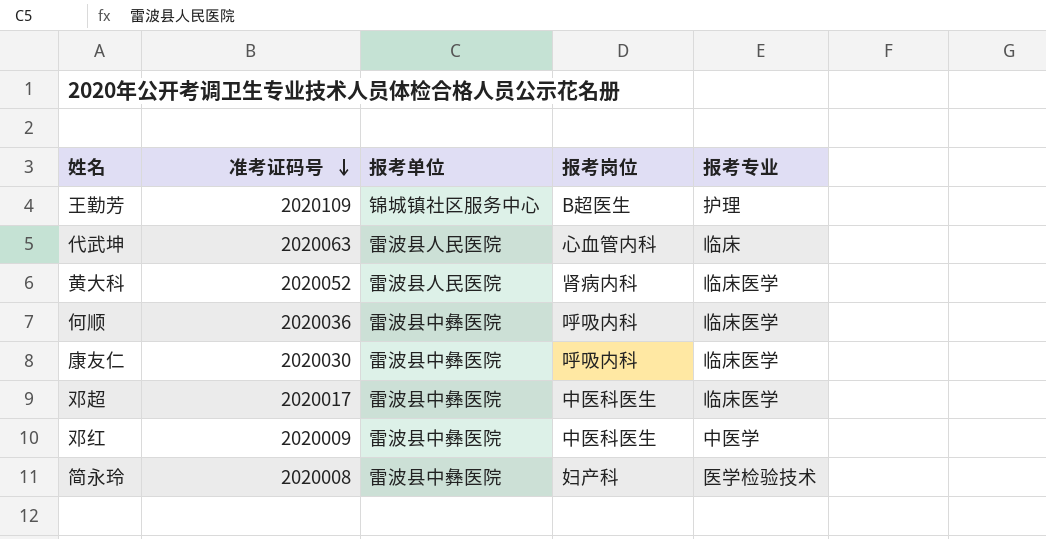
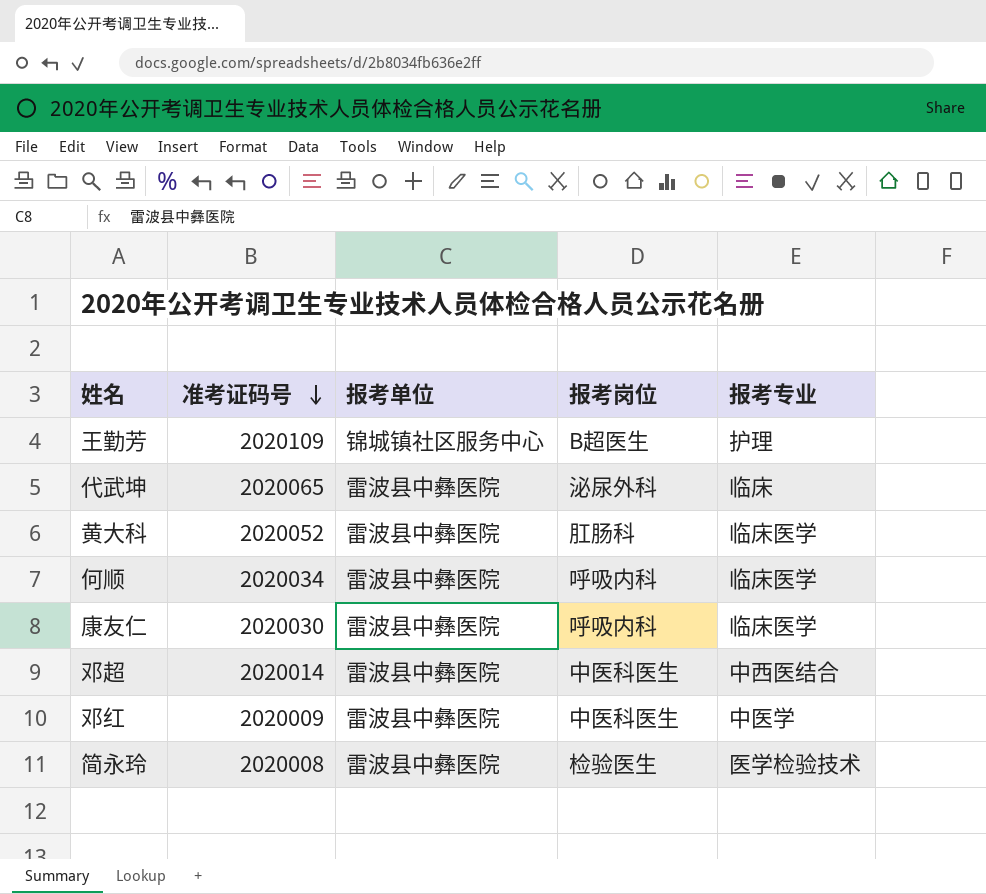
代武坤 | 准考证码号: 2020063 -> 2020065
代武坤 | 报考单位: 雷波县人民医院 -> 雷波县中彝医院
代武坤 | 报考岗位: 心血管内科 -> 泌尿外科
黄大科 | 报考单位: 雷波县人民医院 -> 雷波县中彝医院
黄大科 | 报考岗位: 肾病内科 -> 肛肠科
何顺 | 准考证码号: 2020036 -> 2020034
邓超 | 准考证码号: 2020017 -> 2020014
邓超 | 报考专业: 临床医学 -> 中西医结合
简永玲 | 报考岗位: 妇产科 -> 检验医生

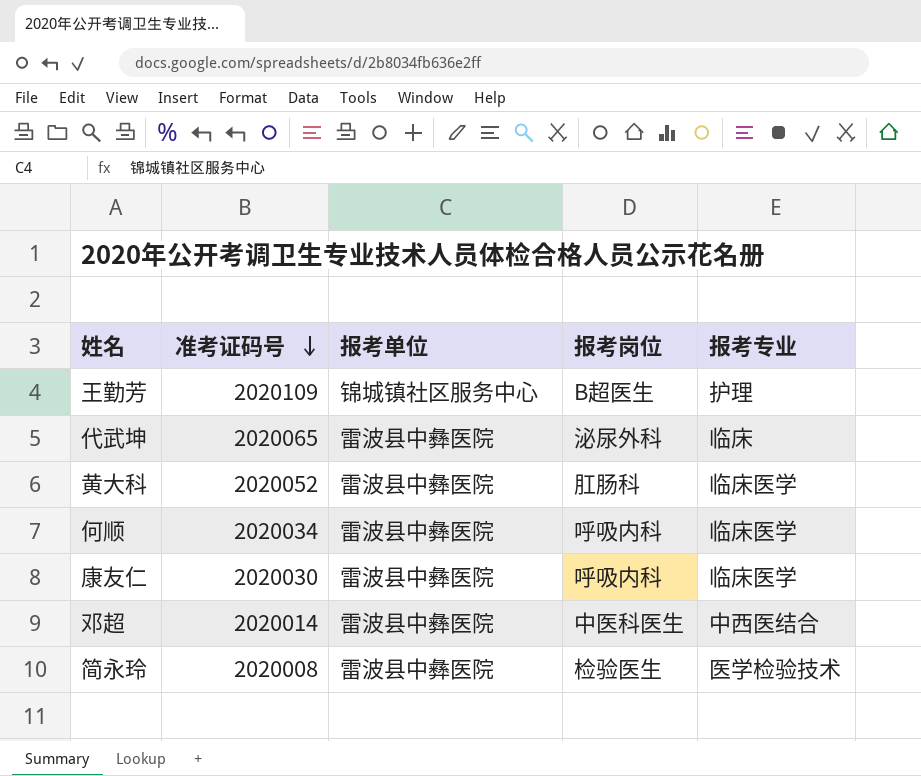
row 邓红: 2020009 | 雷波县中彝医院 | 中医科医生 | 中医学 -> none

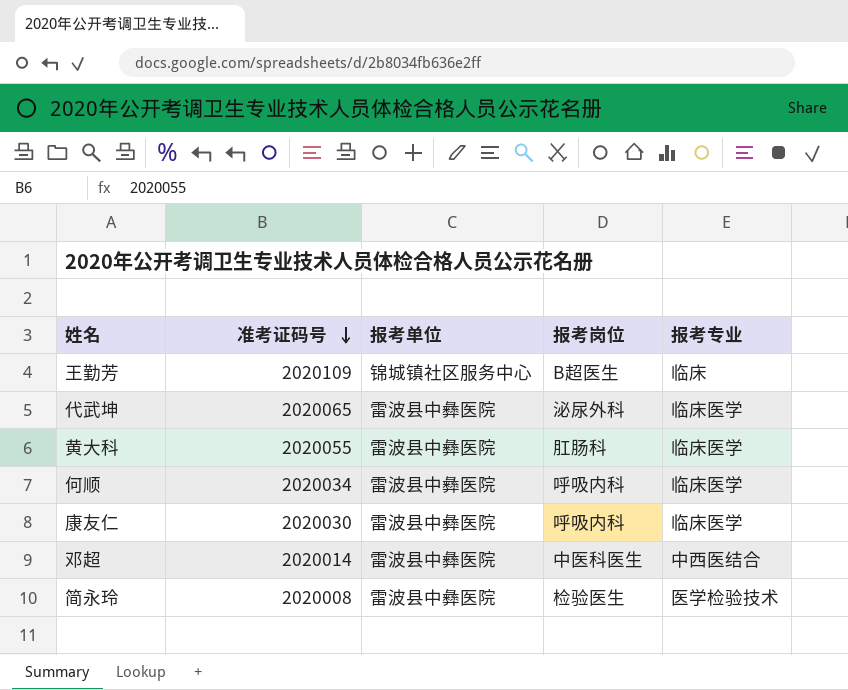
王勤芳 | 报考专业: 护理 -> 临床
代武坤 | 报考专业: 临床 -> 临床医学
黄大科 | 准考证码号: 2020052 -> 2020055

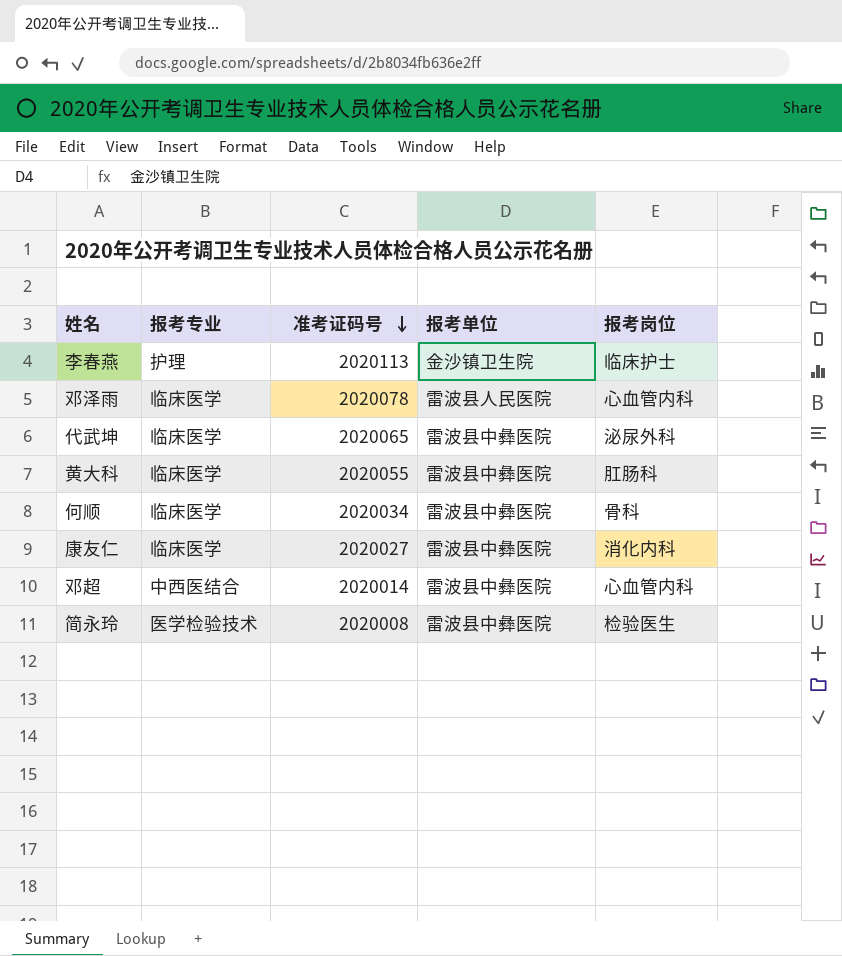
column 报考专业 | position: 5 -> 2
row 王勤芳: 2020109 | 锦城镇社区服务中心 | B超医生 | 临床 -> none
row 李春燕: none -> 护理 | 2020113 | 金沙镇卫生院 | 临床护士
row 邓泽雨: none -> 临床医学 | 2020078 | 雷波县人民医院 | 心血管内科
何顺 | 报考岗位: 呼吸内科 -> 骨科
康友仁 | 准考证码号: 2020030 -> 2020027
康友仁 | 报考岗位: 呼吸内科 -> 消化内科
邓超 | 报考岗位: 中医科医生 -> 心血管内科

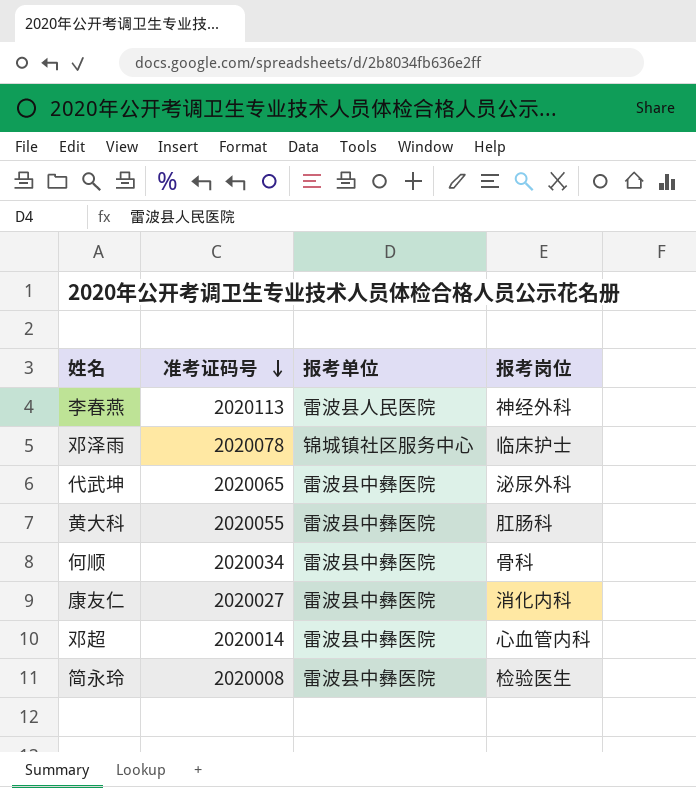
column 报考专业 | position: 2 -> none
李春燕 | 报考单位: 金沙镇卫生院 -> 雷波县人民医院
李春燕 | 报考岗位: 临床护士 -> 神经外科
邓泽雨 | 报考单位: 雷波县人民医院 -> 锦城镇社区服务中心
邓泽雨 | 报考岗位: 心血管内科 -> 临床护士

